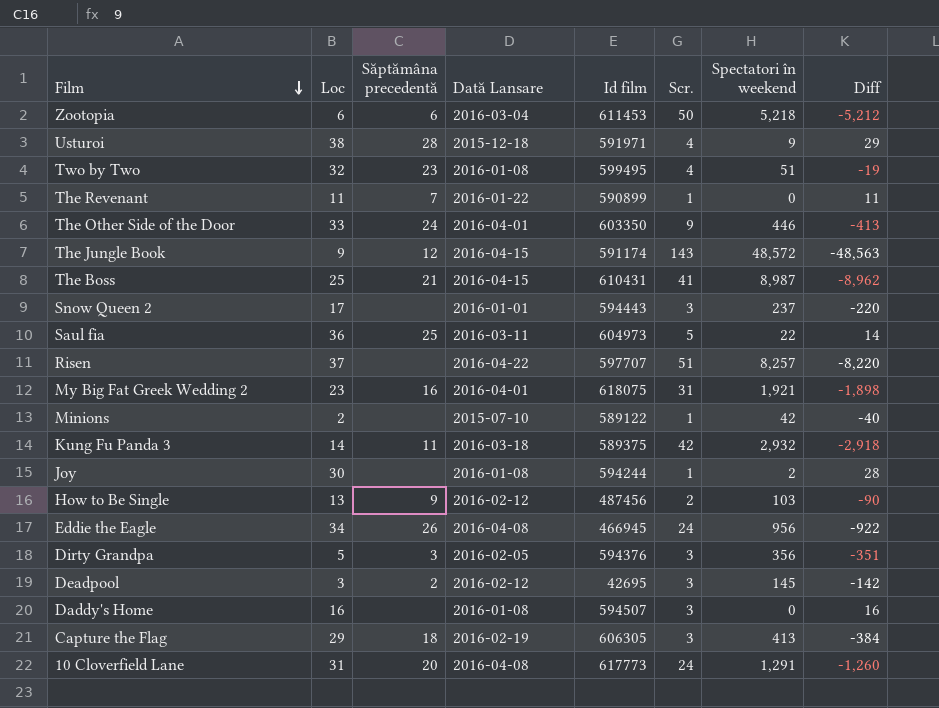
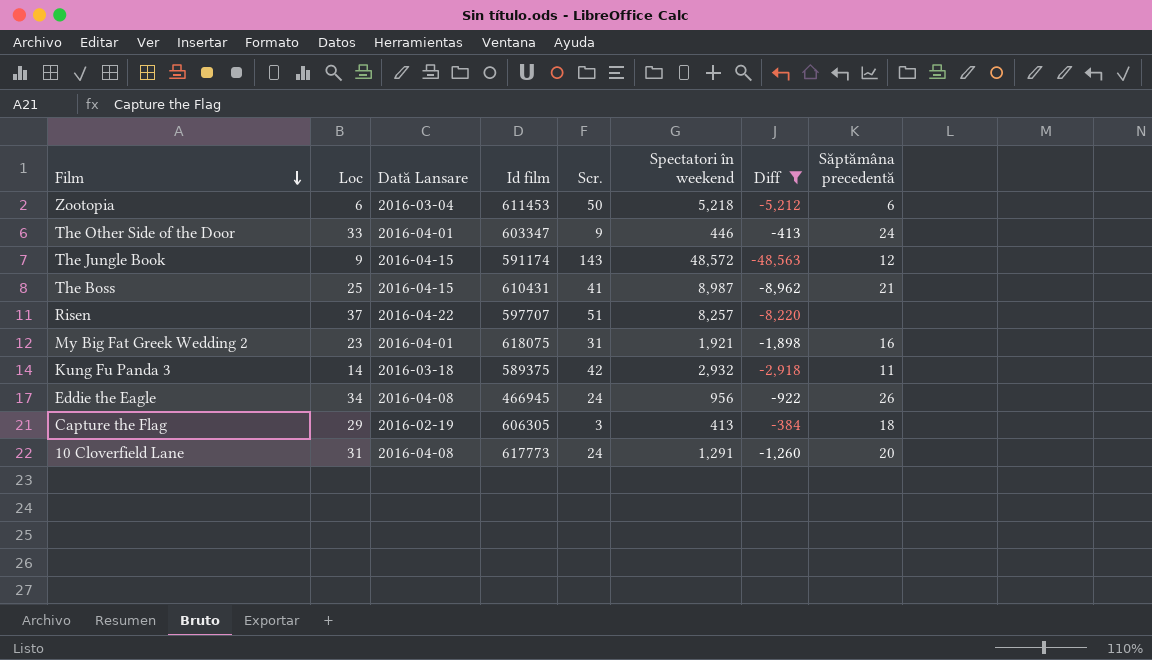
filter: none -> Diff <= -384
column Săptămâna precedentă | position: 3 -> 8
The Other Side of the Door | Id film: 603350 -> 603347

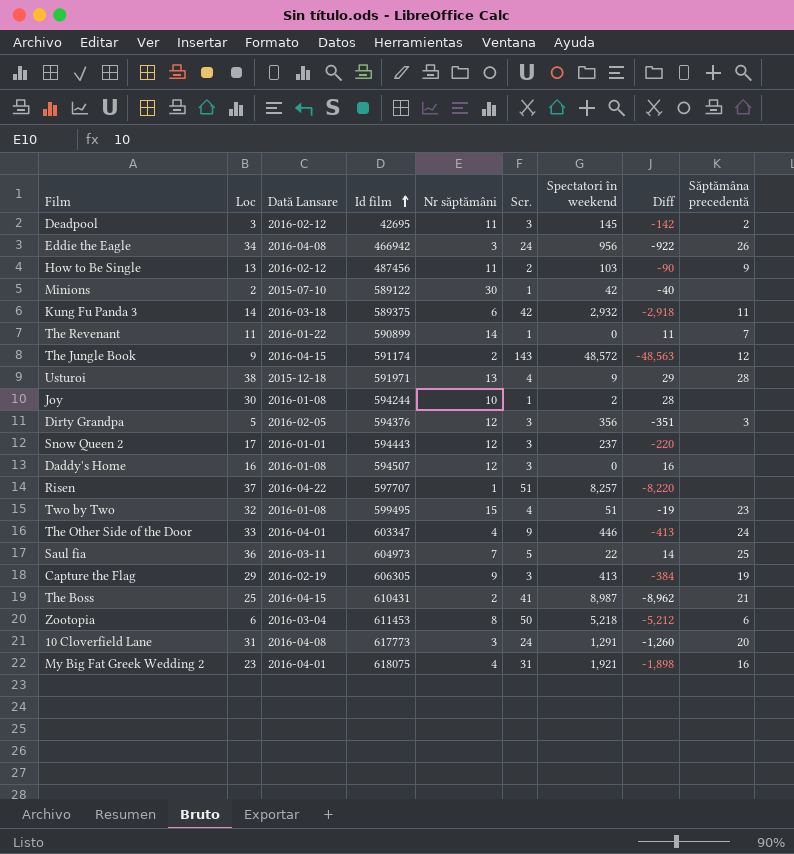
filter: Diff <= -384 -> none
row order: Film descending -> Id film ascending
column Nr săptămâni | position: none -> 5
Eddie the Eagle | Id film: 466945 -> 466942
Capture the Flag | Săptămâna precedentă: 18 -> 19

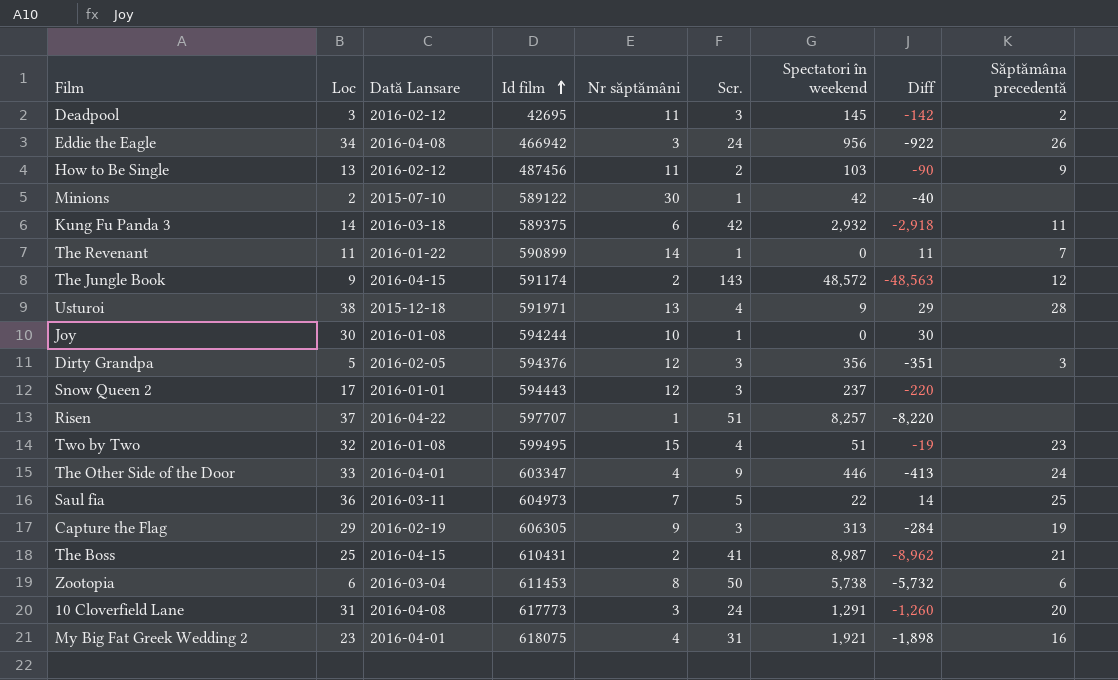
row Daddy's Home: 16 | 2016-01-08 | 594507 | 12 | 3 | 0 | 16 | none -> none
Joy | Spectatori în weekend: 2 -> 0
Joy | Diff: 28 -> 30
Capture the Flag | Spectatori în weekend: 413 -> 313
Capture the Flag | Diff: -384 -> -284
Zootopia | Spectatori în weekend: 5,218 -> 5,738
Zootopia | Diff: -5,212 -> -5,732

